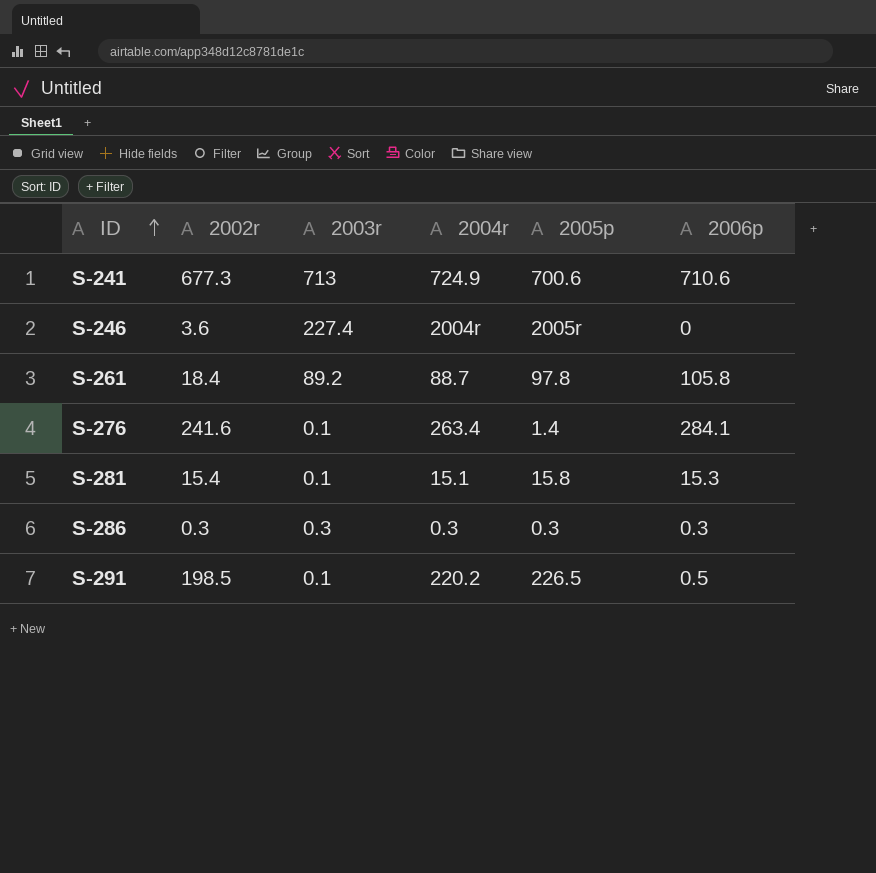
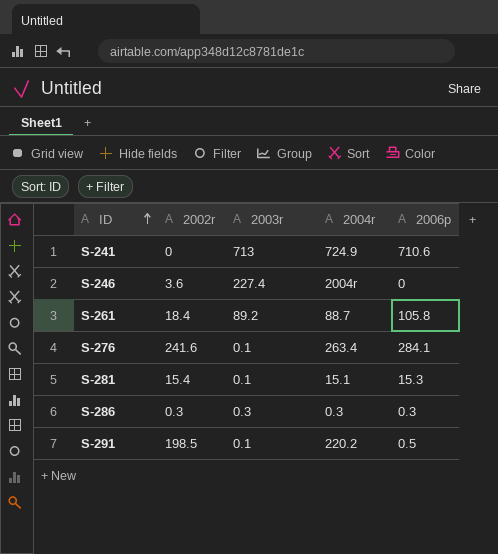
column 2005p | position: 5 -> none
S-241 | 2002r: 677.3 -> 0

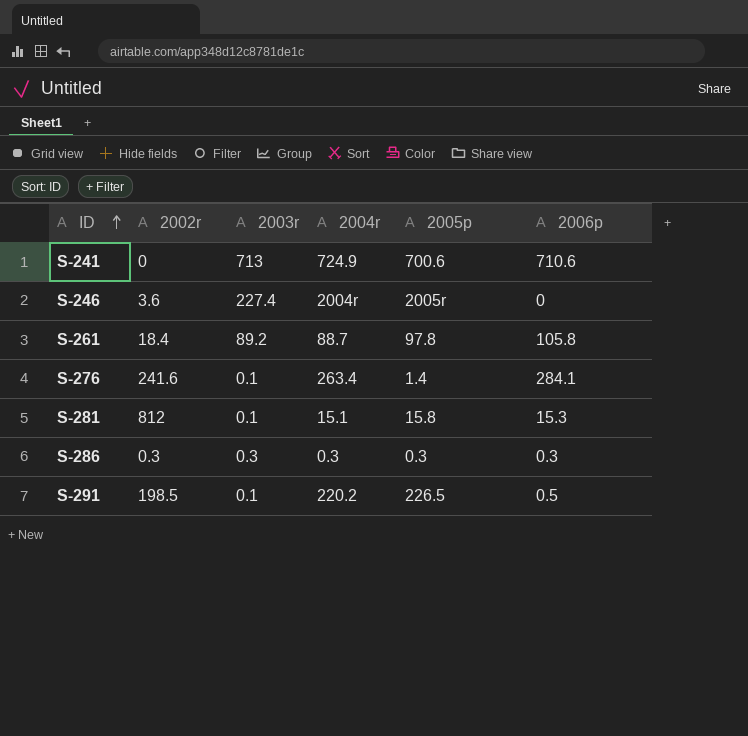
column 2005p | position: none -> 5
S-281 | 2002r: 15.4 -> 812

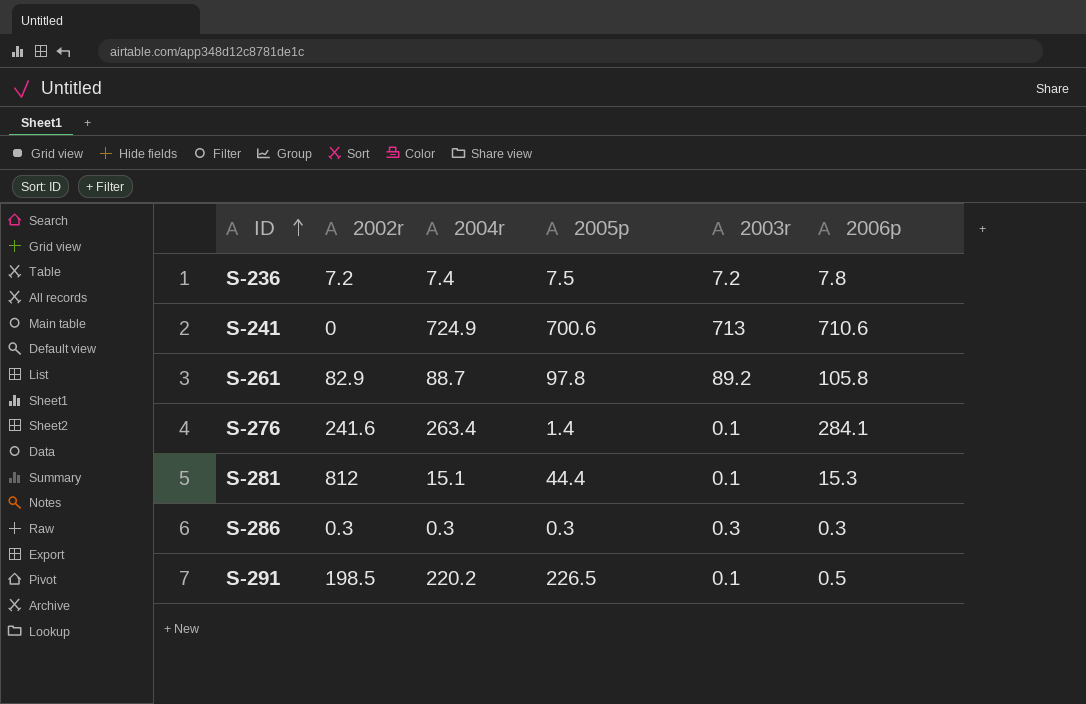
column 2003r | position: 3 -> 5
row S-246: 3.6 | 227.4 | 2004r | 2005r | 0 -> none
row S-236: none -> 7.2 | 7.4 | 7.5 | 7.2 | 7.8
S-261 | 2002r: 18.4 -> 82.9
S-281 | 2005p: 15.8 -> 44.4

